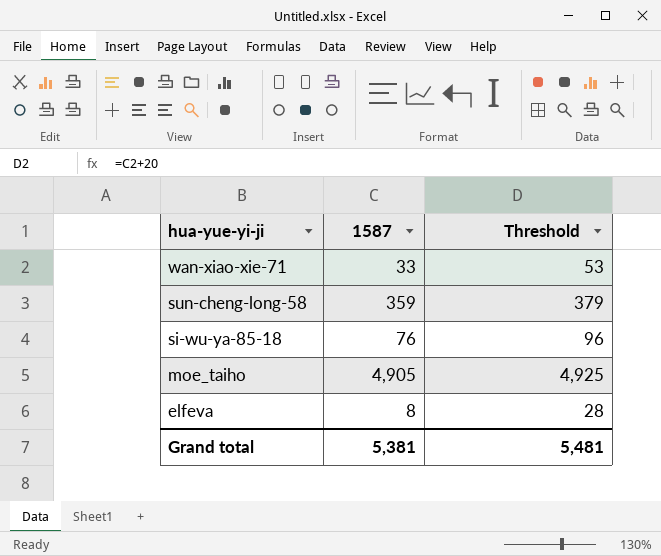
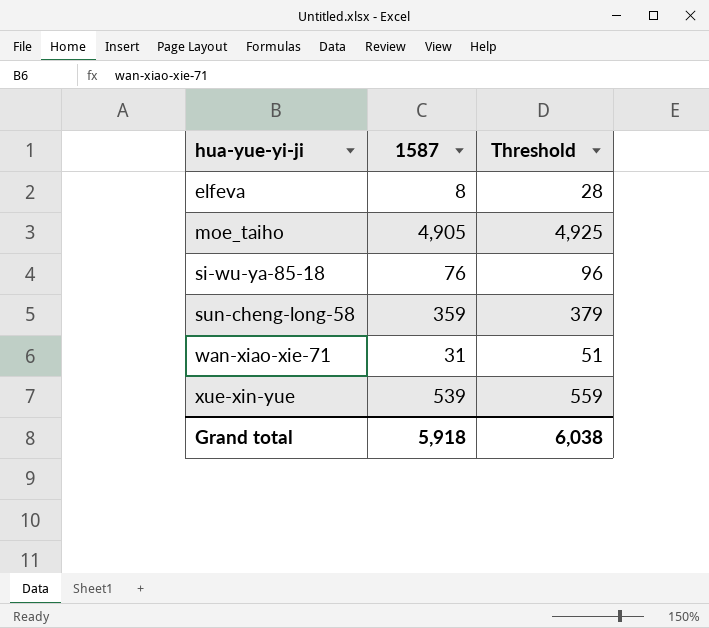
row order: hua-yue-yi-ji descending -> hua-yue-yi-ji ascending
wan-xiao-xie-71 | 1587: 33 -> 31
wan-xiao-xie-71 | Threshold: 53 -> 51
row xue-xin-yue: none -> 539 | 559
Grand total | 1587: 5,381 -> 5,918
Grand total | Threshold: 5,481 -> 6,038

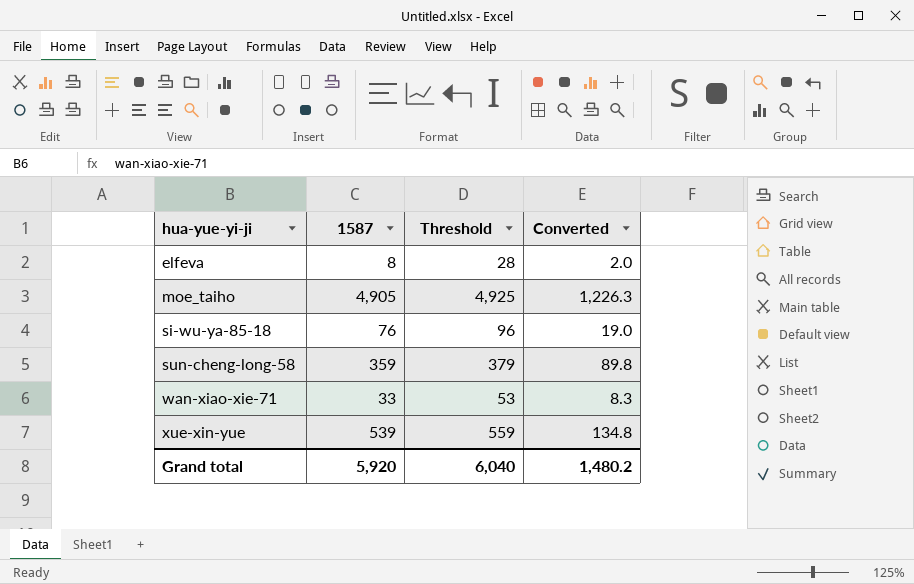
column Converted | formula: none -> [1587] * 0.25
wan-xiao-xie-71 | 1587: 31 -> 33
wan-xiao-xie-71 | Threshold: 51 -> 53
Grand total | 1587: 5,918 -> 5,920
Grand total | Threshold: 6,038 -> 6,040

